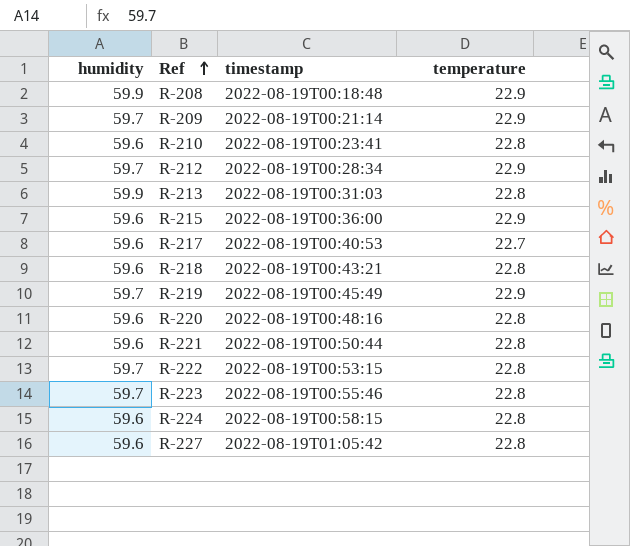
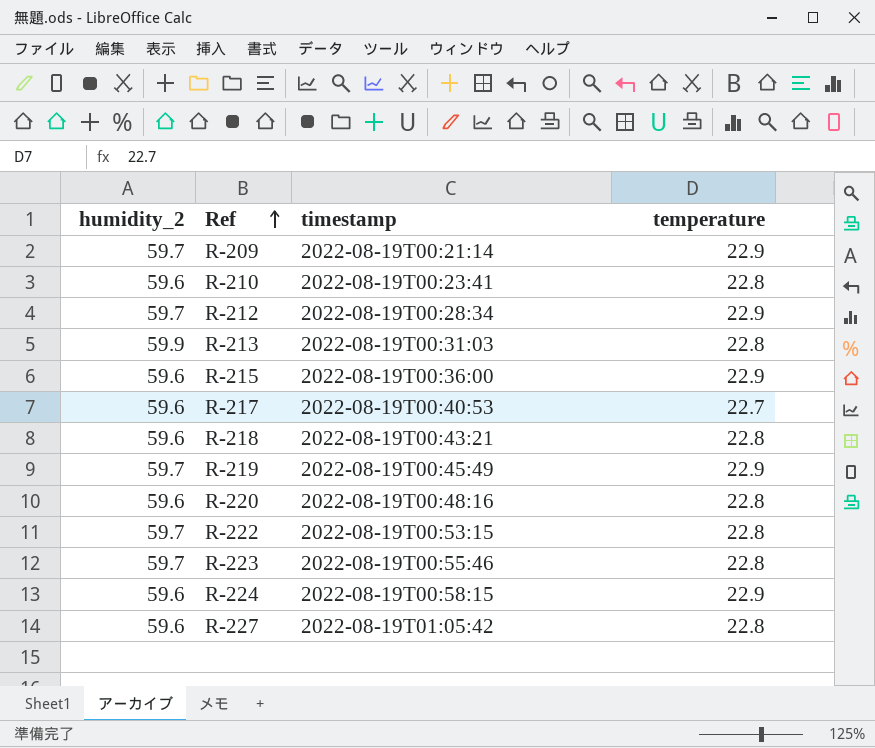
column name: humidity -> humidity_2
row R-208: 59.9 | 2022-08-19T00:18:48 | 22.9 -> none
row R-221: 59.6 | 2022-08-19T00:50:44 | 22.8 -> none
R-224 | temperature: 22.8 -> 22.9

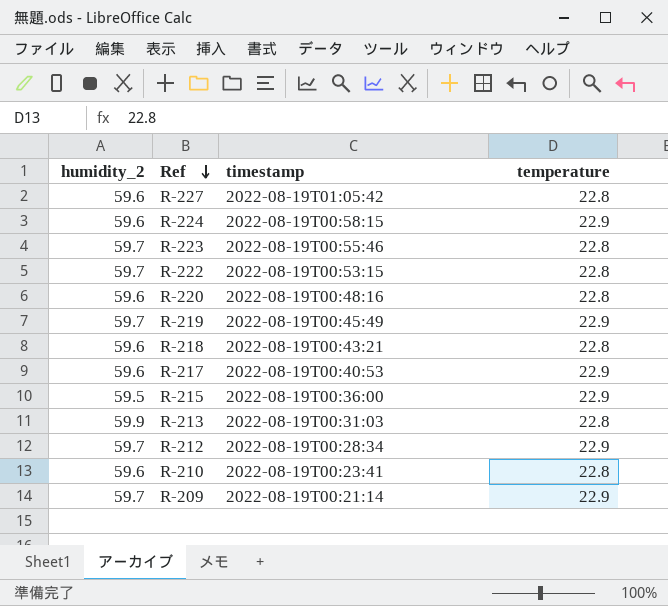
row order: Ref ascending -> Ref descending
R-217 | temperature: 22.7 -> 22.9
R-215 | humidity_2: 59.6 -> 59.5

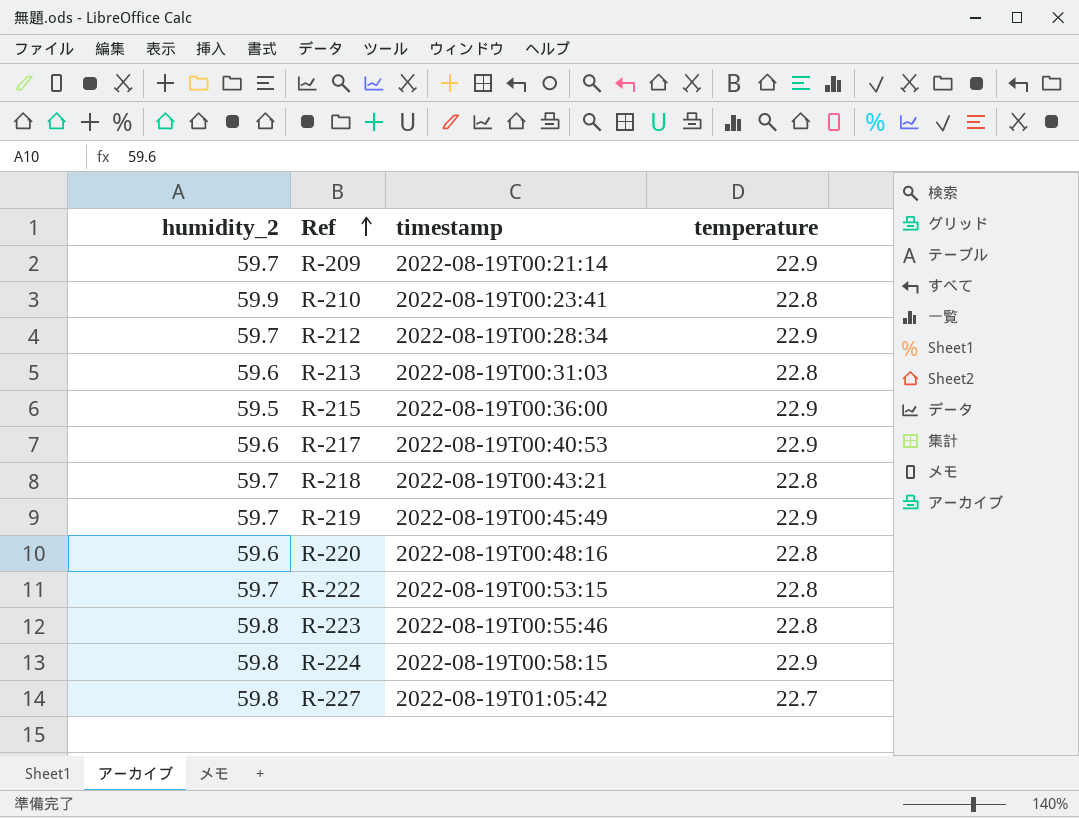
row order: Ref descending -> Ref ascending
R-210 | humidity_2: 59.6 -> 59.9
R-213 | humidity_2: 59.9 -> 59.6
R-218 | humidity_2: 59.6 -> 59.7
R-223 | humidity_2: 59.7 -> 59.8
R-224 | humidity_2: 59.6 -> 59.8
R-227 | humidity_2: 59.6 -> 59.8
R-227 | temperature: 22.8 -> 22.7

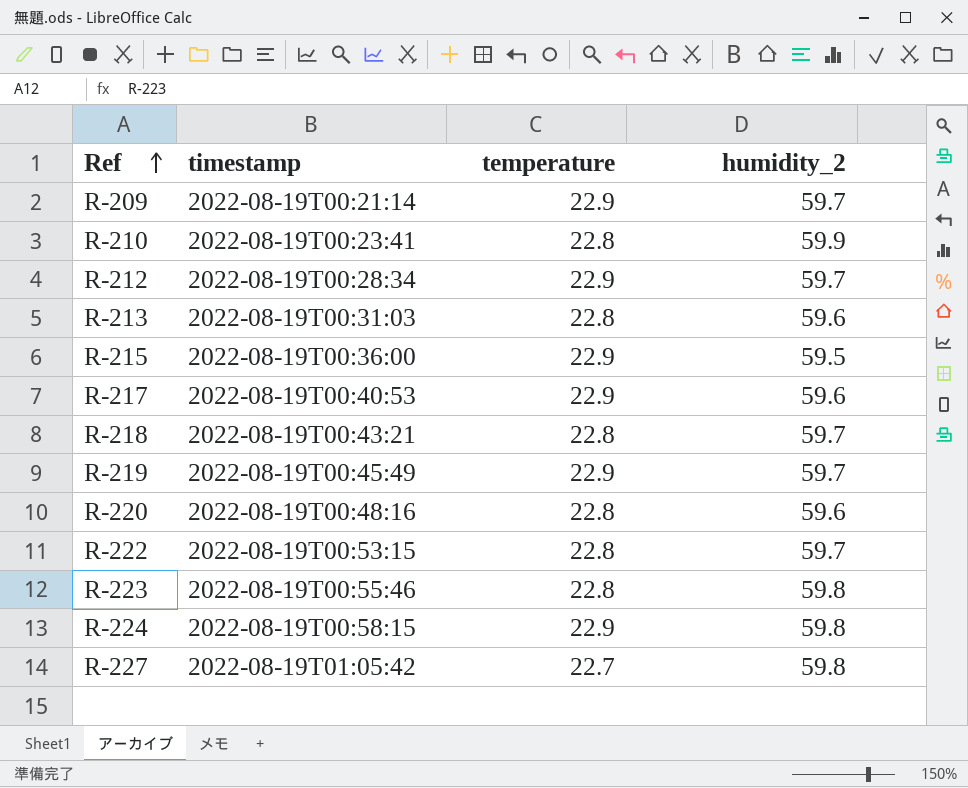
column humidity_2 | position: 1 -> 4

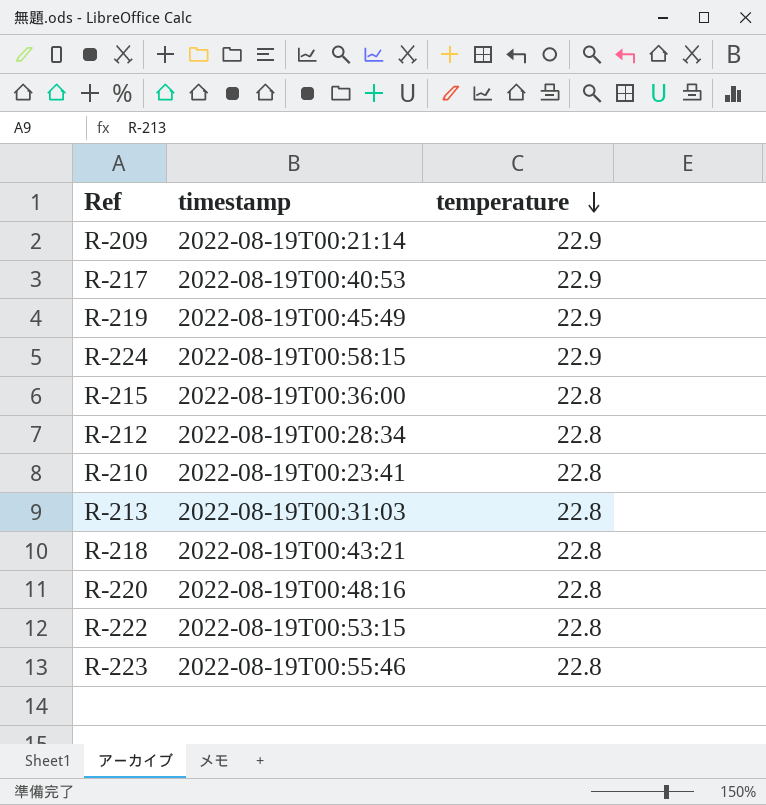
row order: Ref ascending -> temperature descending
column humidity_2 | position: 4 -> none
row R-227: 2022-08-19T01:05:42 | 22.7 | 59.8 -> none
R-215 | temperature: 22.9 -> 22.8
R-212 | temperature: 22.9 -> 22.8

